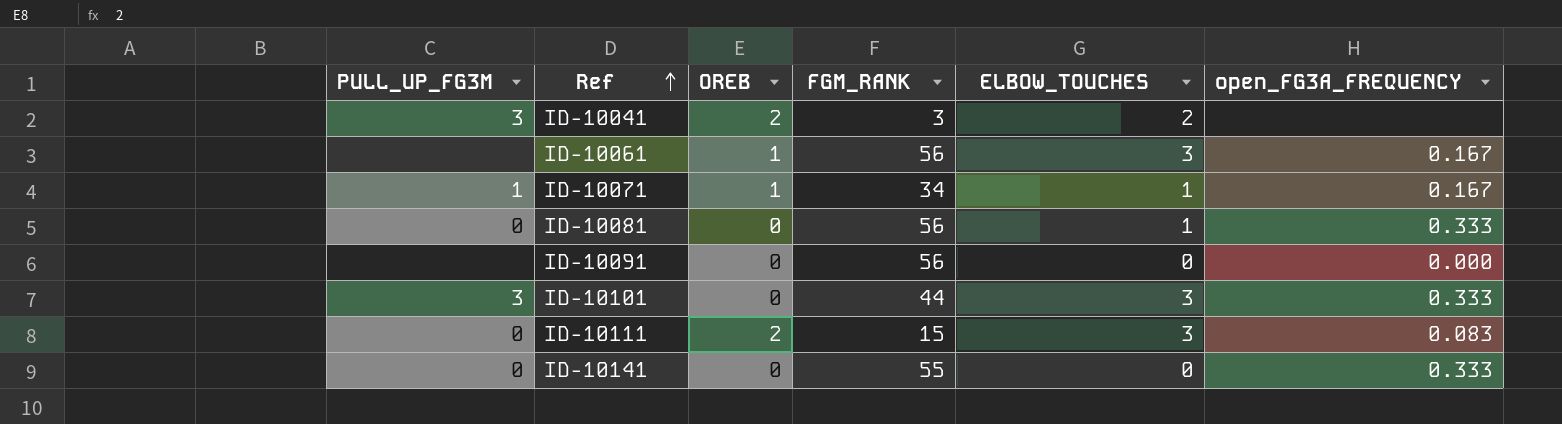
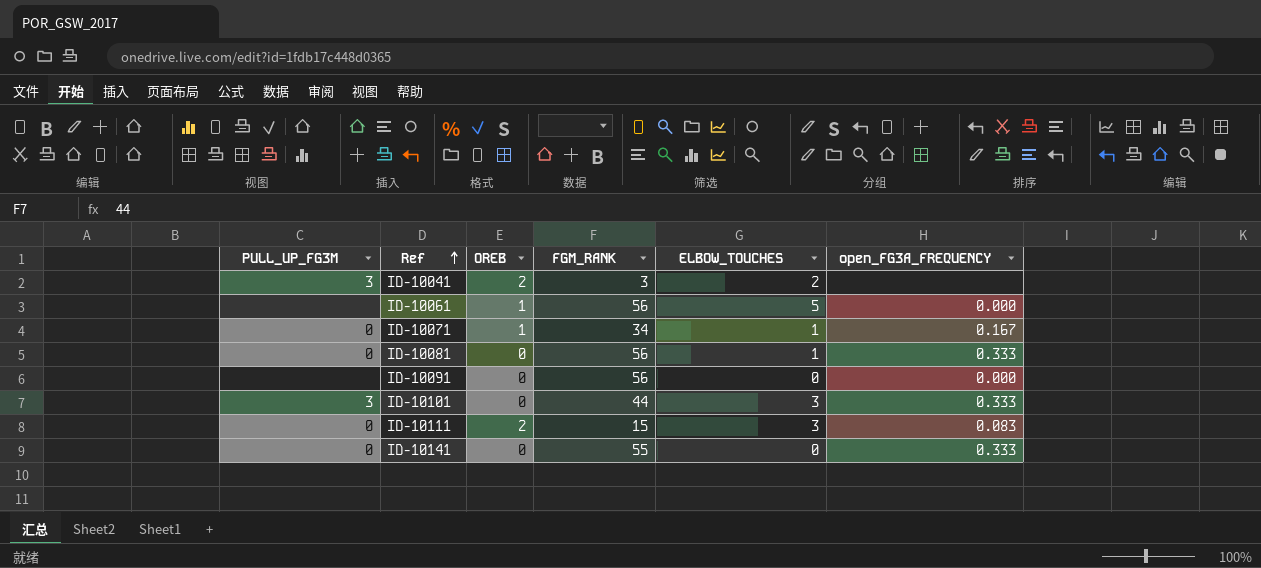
ID-10061 | ELBOW_TOUCHES: 3 -> 5
ID-10061 | open_FG3A_FREQUENCY: 0.167 -> 0.000
ID-10071 | PULL_UP_FG3M: 1 -> 0

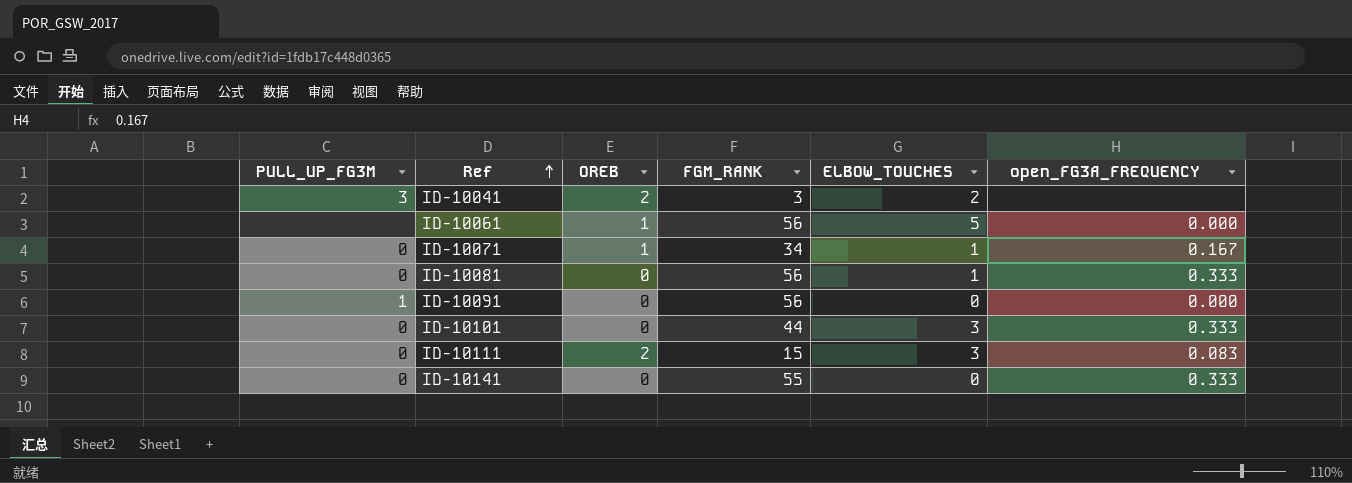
ID-10091 | PULL_UP_FG3M: none -> 1
ID-10101 | PULL_UP_FG3M: 3 -> 0

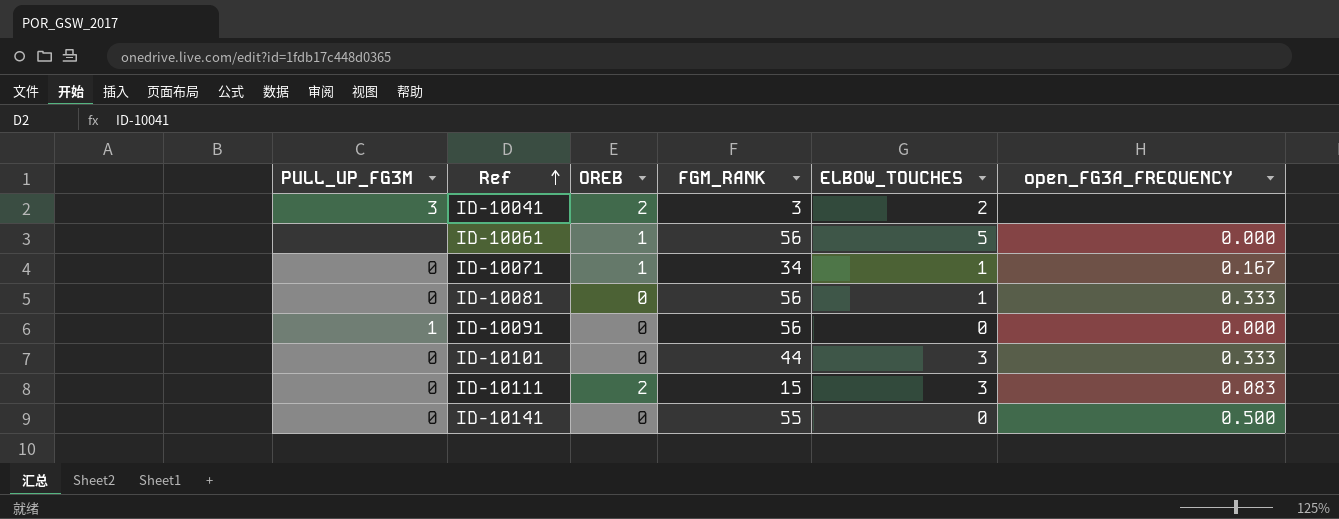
ID-10141 | open_FG3A_FREQUENCY: 0.333 -> 0.500

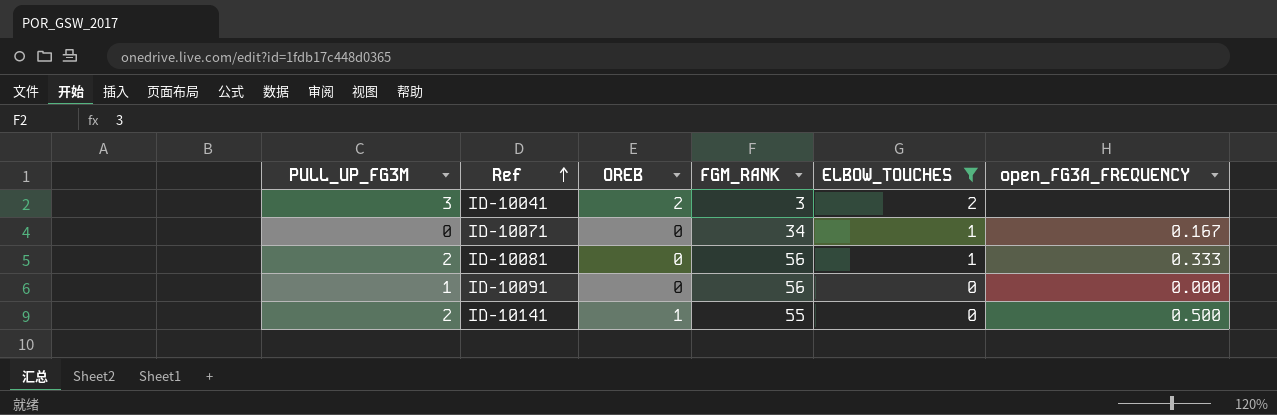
filter: none -> ELBOW_TOUCHES <= 2
ID-10071 | OREB: 1 -> 0
ID-10081 | PULL_UP_FG3M: 0 -> 2
ID-10141 | PULL_UP_FG3M: 0 -> 2
ID-10141 | OREB: 0 -> 1

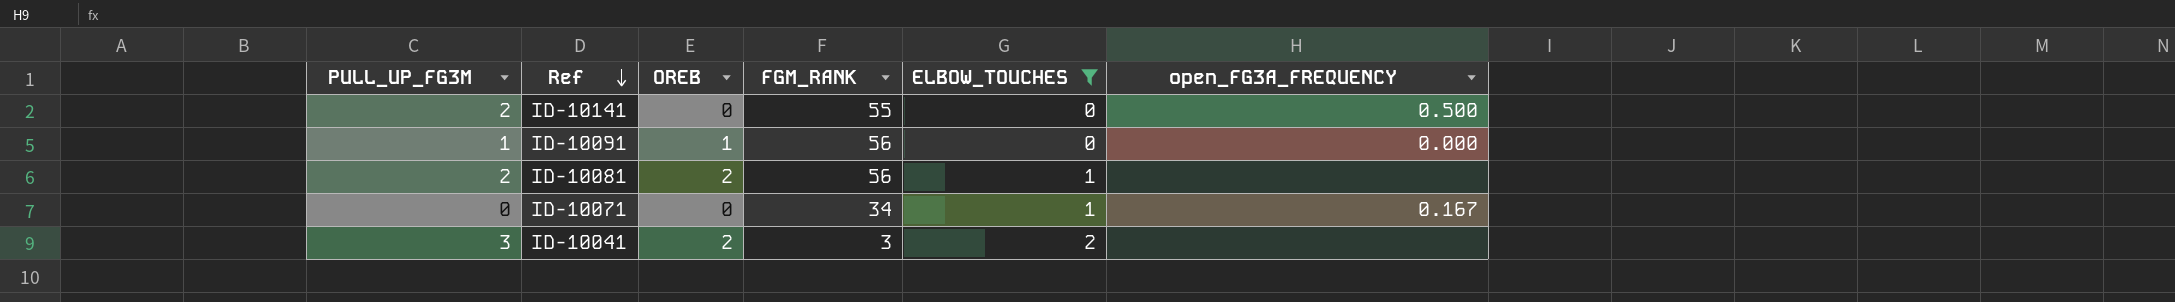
row order: Ref ascending -> Ref descending
ID-10141 | OREB: 1 -> 0
ID-10091 | OREB: 0 -> 1
ID-10081 | OREB: 0 -> 2
ID-10081 | open_FG3A_FREQUENCY: 0.333 -> none

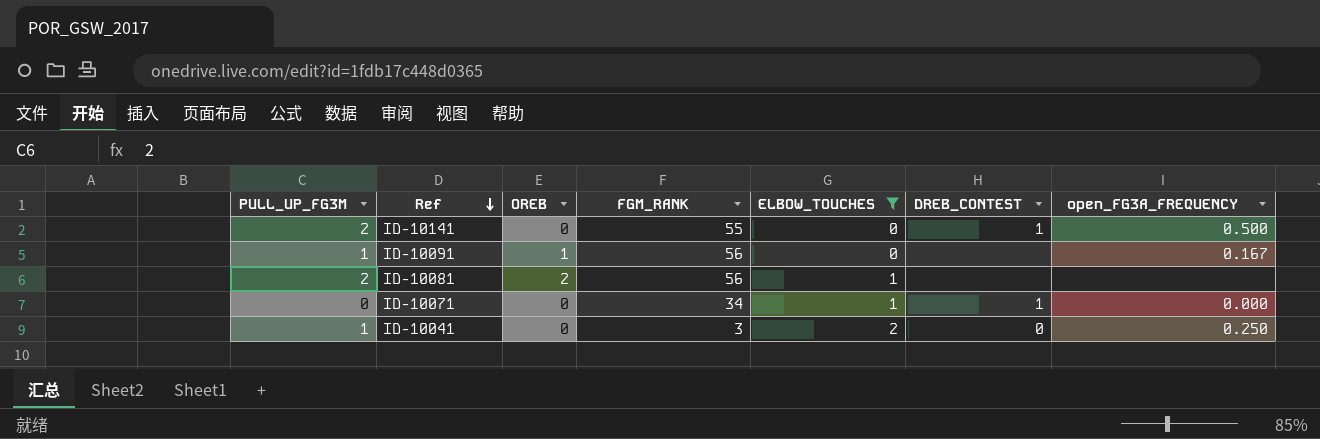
column DREB_CONTEST | position: none -> 6
ID-10091 | open_FG3A_FREQUENCY: 0.000 -> 0.167
ID-10071 | open_FG3A_FREQUENCY: 0.167 -> 0.000
ID-10041 | PULL_UP_FG3M: 3 -> 1
ID-10041 | OREB: 2 -> 0
ID-10041 | open_FG3A_FREQUENCY: none -> 0.250

